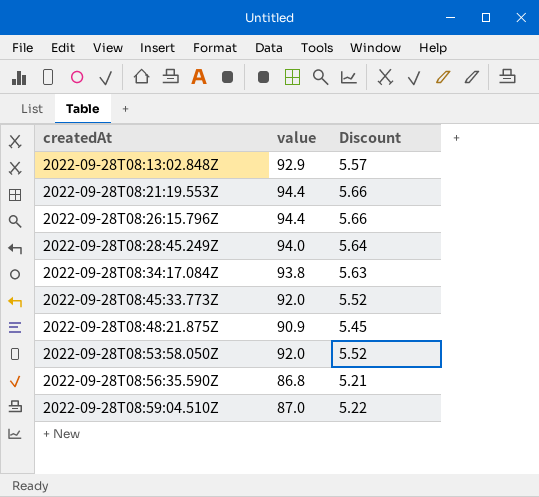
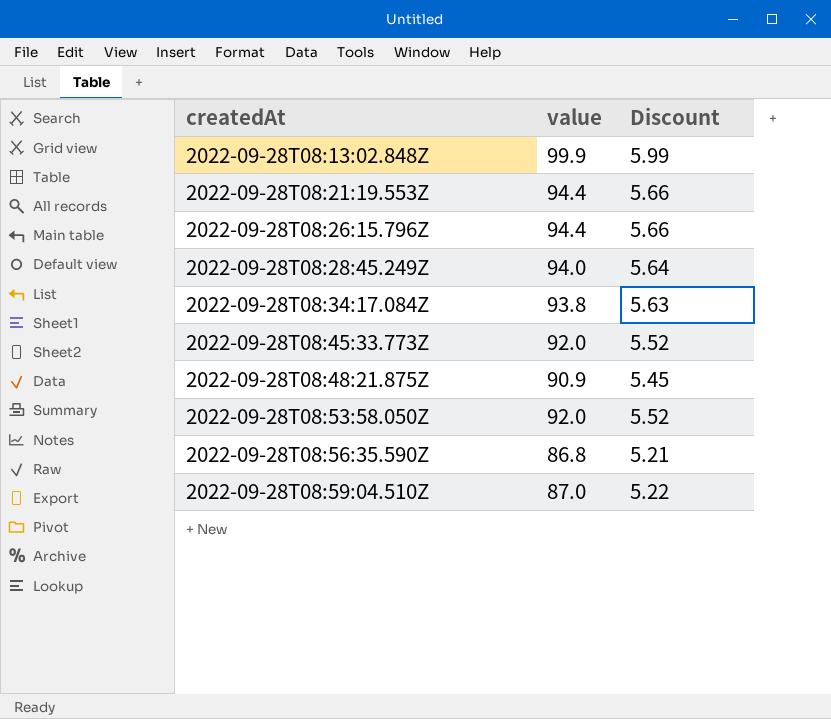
2022-09-28T08:13:02.848Z | value: 92.9 -> 99.9
2022-09-28T08:13:02.848Z | Discount: 5.57 -> 5.99

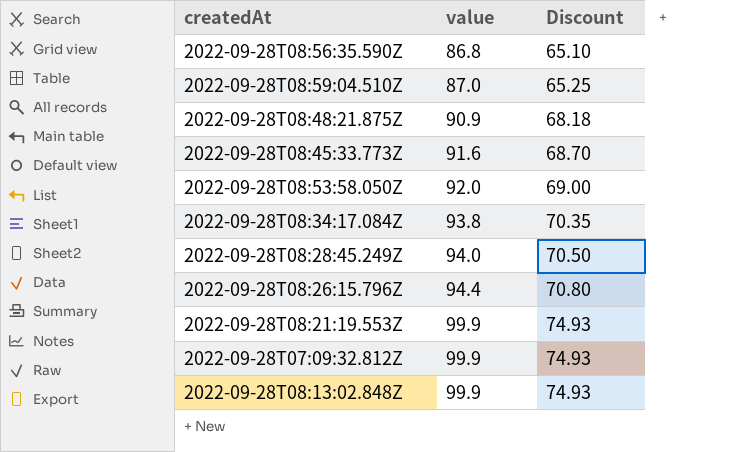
row order: createdAt ascending -> value ascending
column Discount | formula: [value] * 0.06 -> [value] * 0.75
2022-09-28T08:45:33.773Z | value: 92.0 -> 91.6
2022-09-28T08:21:19.553Z | value: 94.4 -> 99.9
row 2022-09-28T07:09:32.812Z: none -> 99.9 | 74.93

